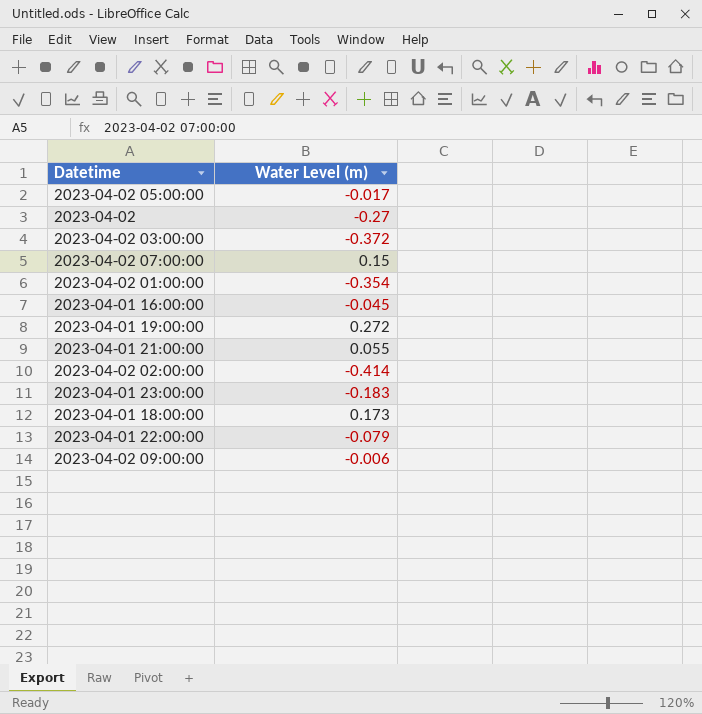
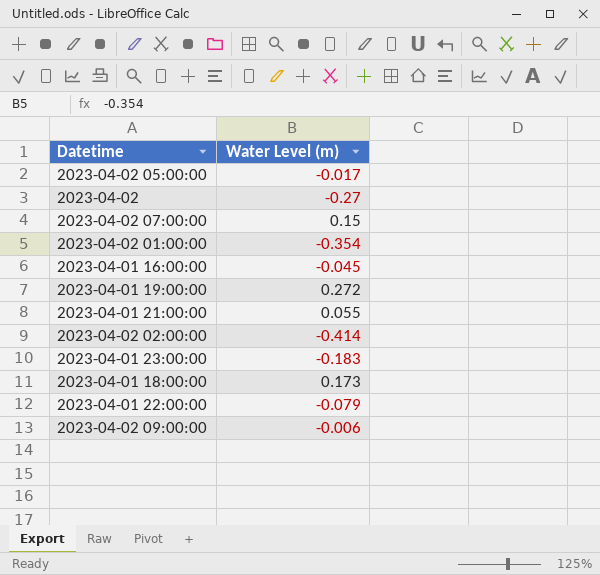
row 2023-04-02 03:00:00: -0.372 -> none

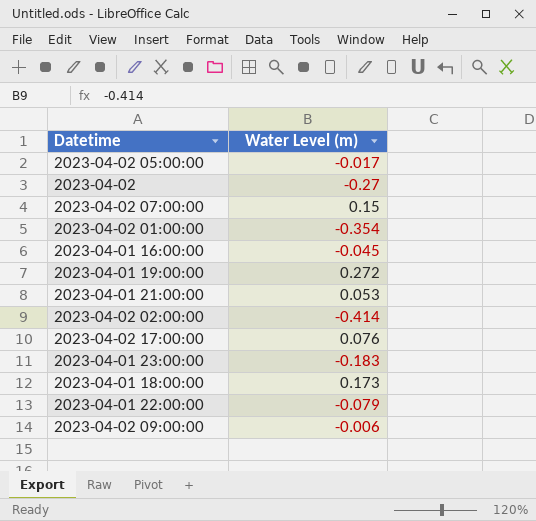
2023-04-01 21:00:00 | Water Level (m): 0.055 -> 0.053
row 2023-04-02 17:00:00: none -> 0.076

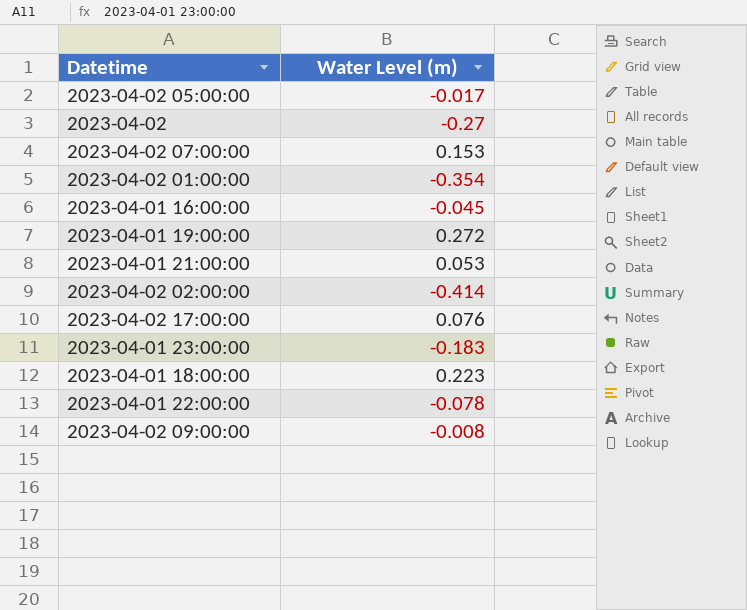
2023-04-02 07:00:00 | Water Level (m): 0.15 -> 0.153
2023-04-01 18:00:00 | Water Level (m): 0.173 -> 0.223
2023-04-01 22:00:00 | Water Level (m): -0.079 -> -0.078
2023-04-02 09:00:00 | Water Level (m): -0.006 -> -0.008

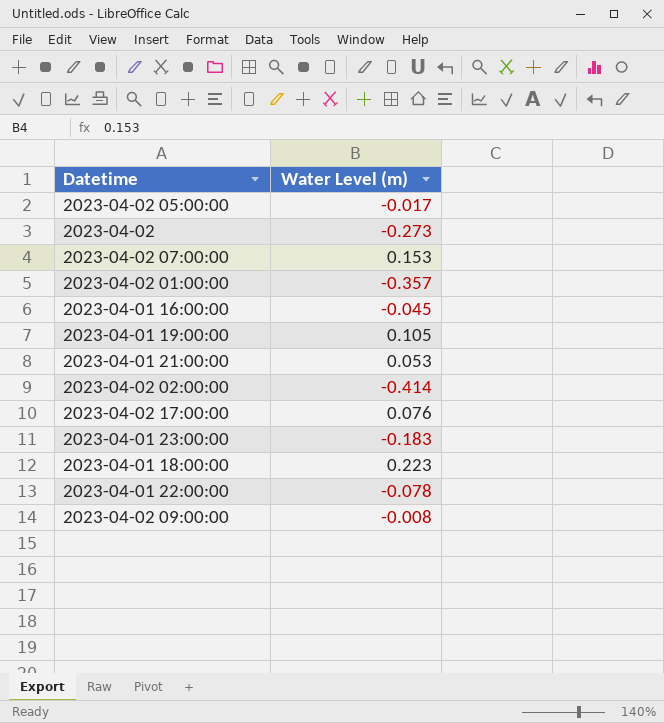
2023-04-02 | Water Level (m): -0.27 -> -0.273
2023-04-02 01:00:00 | Water Level (m): -0.354 -> -0.357
2023-04-01 19:00:00 | Water Level (m): 0.272 -> 0.105

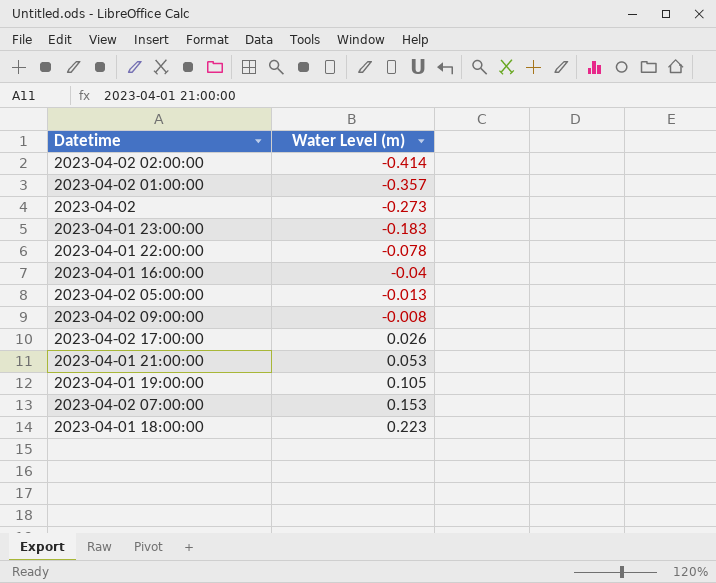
row order: none -> Water Level (m) ascending
2023-04-01 16:00:00 | Water Level (m): -0.045 -> -0.04
2023-04-02 05:00:00 | Water Level (m): -0.017 -> -0.013
2023-04-02 17:00:00 | Water Level (m): 0.076 -> 0.026

